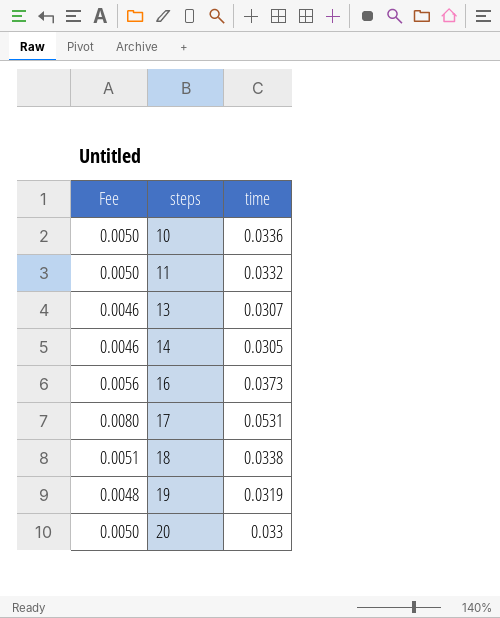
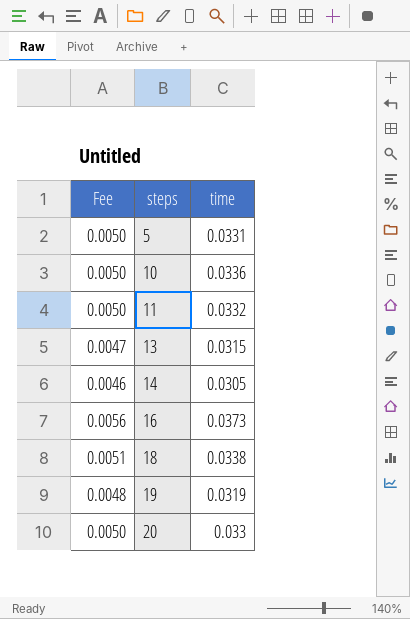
row 17: 0.0080 | 0.0531 -> none
row 5: none -> 0.0050 | 0.0331
13 | Fee: 0.0046 -> 0.0047
13 | time: 0.0307 -> 0.0315

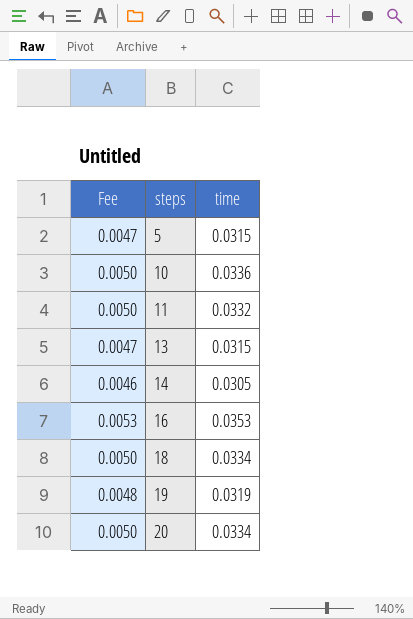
5 | Fee: 0.0050 -> 0.0047
5 | time: 0.0331 -> 0.0315
16 | Fee: 0.0056 -> 0.0053
16 | time: 0.0373 -> 0.0353
18 | Fee: 0.0051 -> 0.0050
18 | time: 0.0338 -> 0.0334
20 | time: 0.033 -> 0.0334

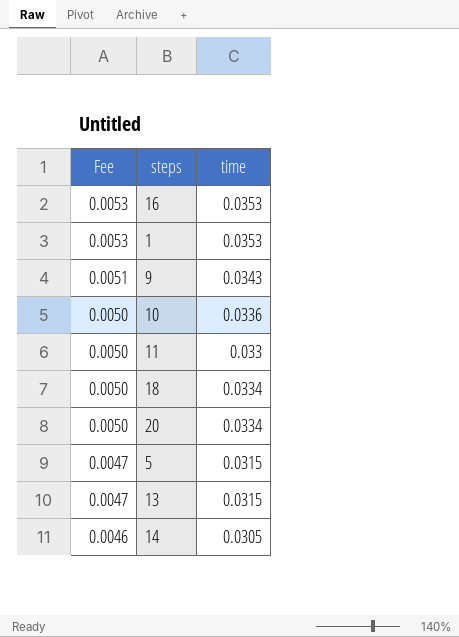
row order: steps ascending -> Fee descending
row 19: 0.0048 | 0.0319 -> none
row 1: none -> 0.0053 | 0.0353
row 9: none -> 0.0051 | 0.0343
11 | time: 0.0332 -> 0.033

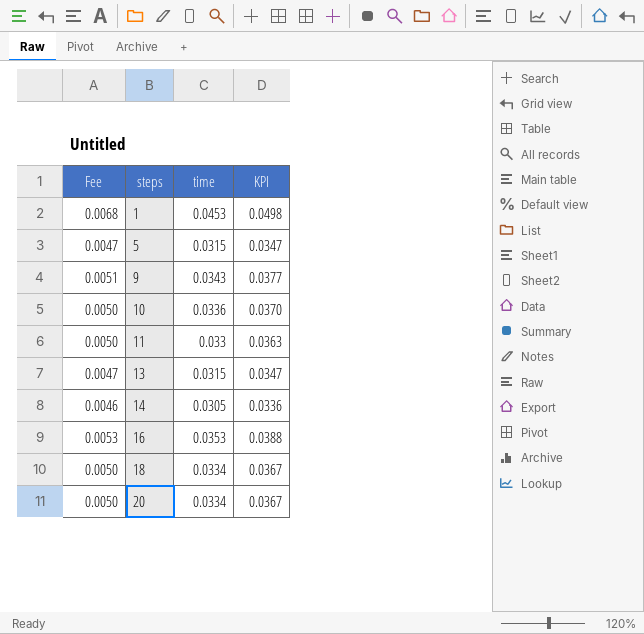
row order: Fee descending -> steps ascending
column KPI | formula: none -> [time] * 1.1
1 | Fee: 0.0053 -> 0.0068
1 | time: 0.0353 -> 0.0453

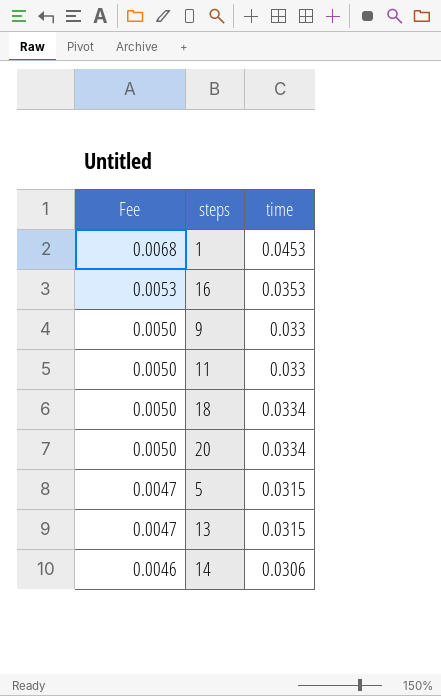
row order: steps ascending -> Fee descending
column KPI | formula: [time] * 1.1 -> none
row 10: 0.0050 | 0.0336 | 0.0370 -> none
9 | Fee: 0.0051 -> 0.0050
9 | time: 0.0343 -> 0.033
14 | time: 0.0305 -> 0.0306

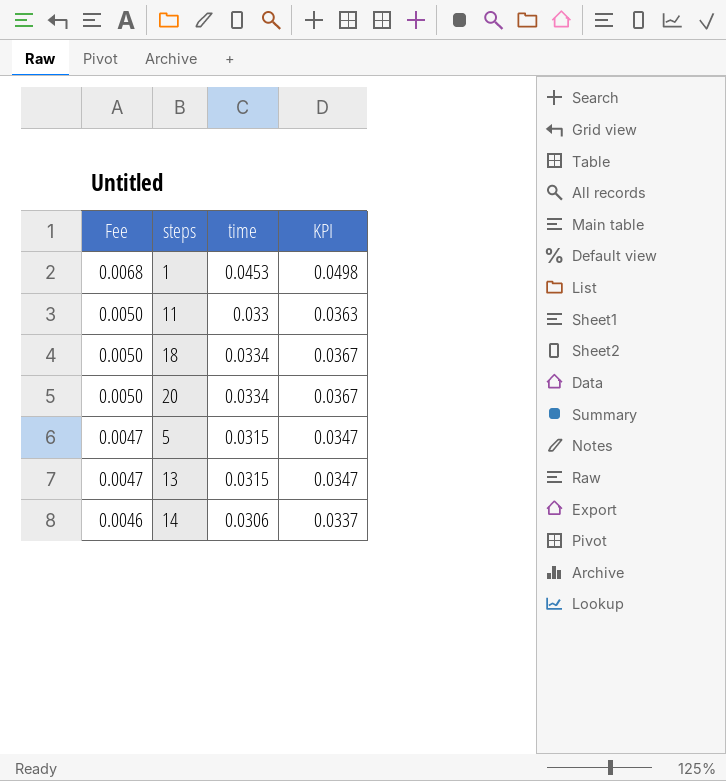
column KPI | formula: none -> [time] * 1.1
row 16: 0.0053 | 0.0353 -> none
row 9: 0.0050 | 0.033 -> none

